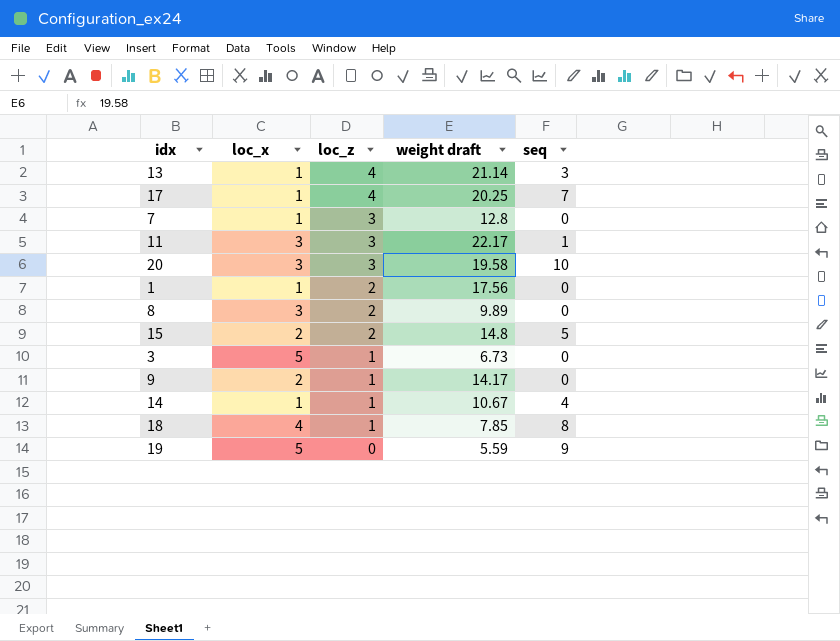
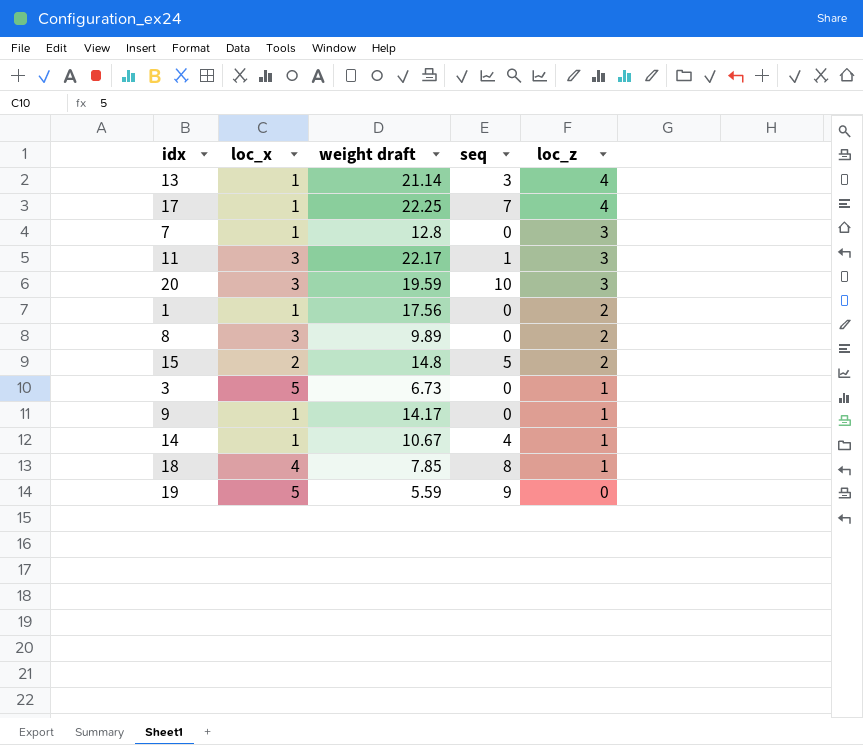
column loc_z | position: 3 -> 5
17 | weight draft: 20.25 -> 22.25
20 | weight draft: 19.58 -> 19.59
9 | loc_x: 2 -> 1

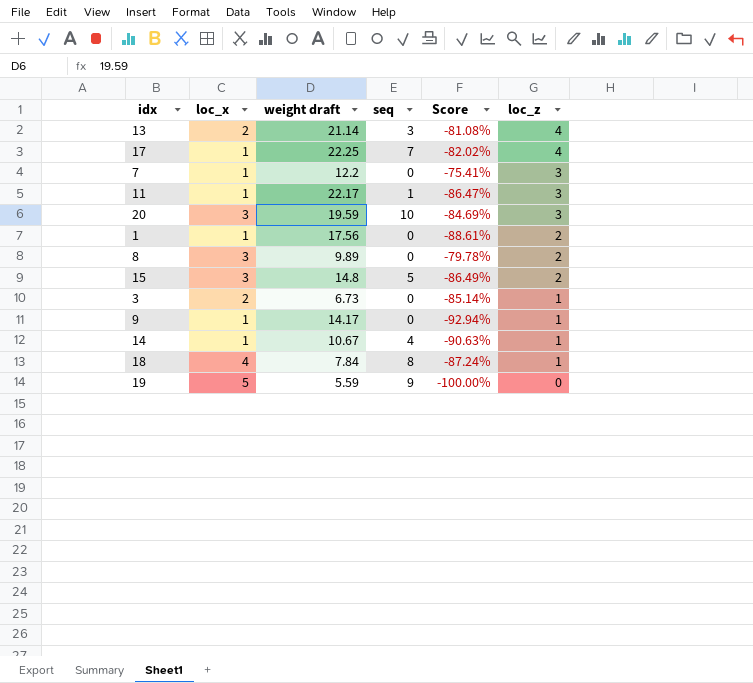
column Score | formula: none -> ([loc_z] - [weight draft]) / [weight draft]
13 | loc_x: 1 -> 2
7 | weight draft: 12.8 -> 12.2
11 | loc_x: 3 -> 1
15 | loc_x: 2 -> 3
3 | loc_x: 5 -> 2
18 | weight draft: 7.85 -> 7.84

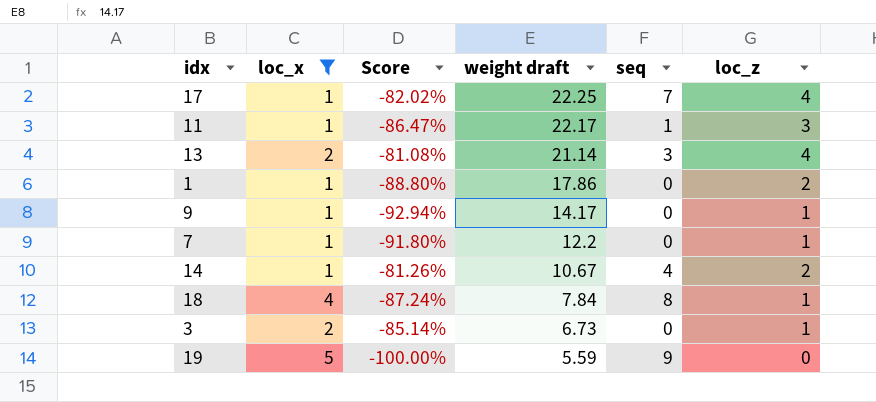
filter: none -> loc_x != 3
row order: loc_z descending -> weight draft descending
column Score | position: 5 -> 3
1 | Score: -88.61% -> -88.80%
1 | weight draft: 17.56 -> 17.86
7 | Score: -75.41% -> -91.80%
7 | loc_z: 3 -> 1
14 | Score: -90.63% -> -81.26%
14 | loc_z: 1 -> 2

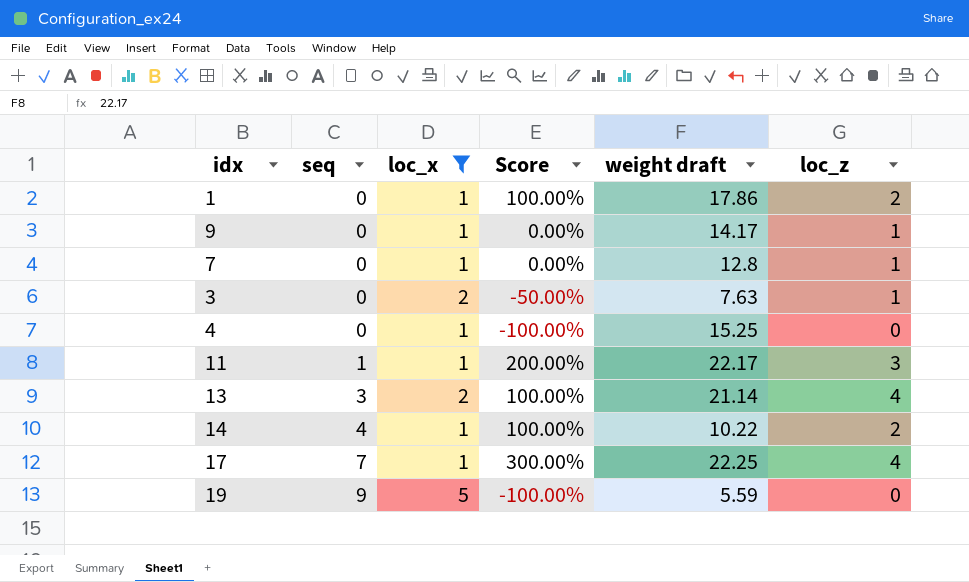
row order: weight draft descending -> seq ascending
column seq | position: 5 -> 2
column Score | formula: ([loc_z] - [weight draft]) / [weight draft] -> ([loc_z] - [loc_x]) / [loc_x]
row 18: 4 | -87.24% | 7.84 | 8 | 1 -> none
7 | weight draft: 12.2 -> 12.8
3 | weight draft: 6.73 -> 7.63
row 4: none -> 0 | 1 | -100.00% | 15.25 | 0
14 | weight draft: 10.67 -> 10.22

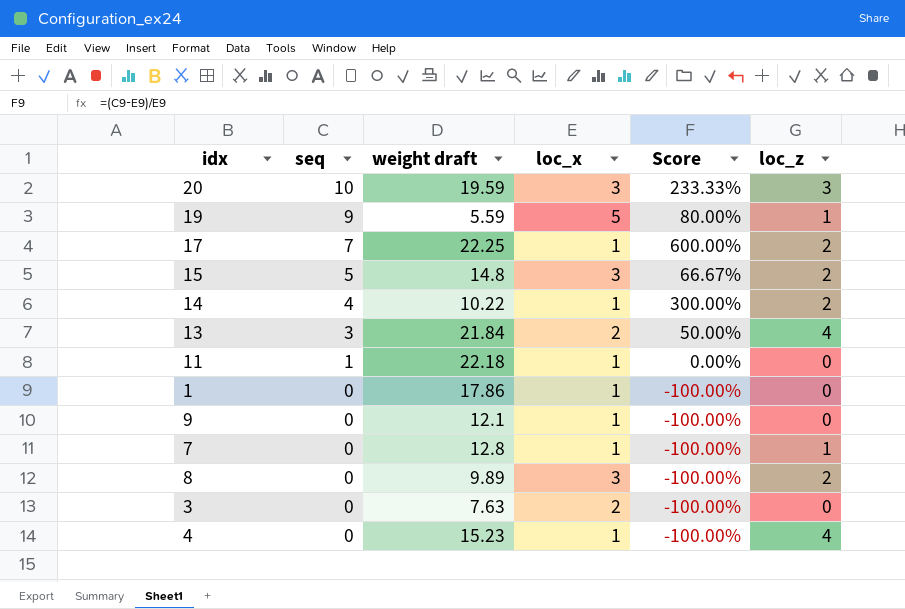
filter: loc_x != 3 -> none
row order: seq ascending -> seq descending
column weight draft | position: 5 -> 3
column Score | formula: ([loc_z] - [loc_x]) / [loc_x] -> ([seq] - [loc_x]) / [loc_x]
19 | loc_z: 0 -> 1
17 | loc_z: 4 -> 2
13 | weight draft: 21.14 -> 21.84
11 | weight draft: 22.17 -> 22.18
11 | loc_z: 3 -> 0
1 | loc_z: 2 -> 0
9 | weight draft: 14.17 -> 12.1
9 | loc_z: 1 -> 0
3 | loc_z: 1 -> 0
4 | weight draft: 15.25 -> 15.23
4 | loc_z: 0 -> 4

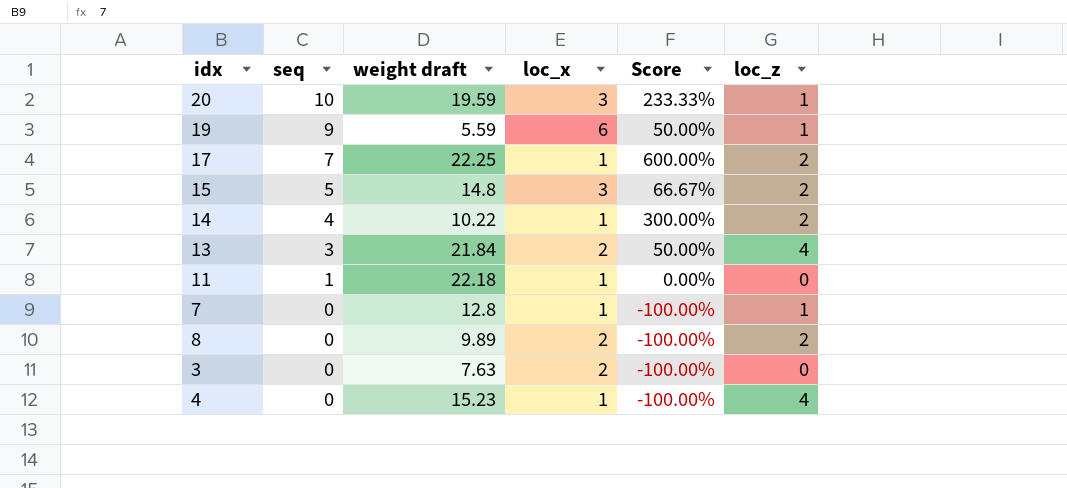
row 1: 0 | 17.86 | 1 | -100.00% | 0 -> none
row 9: 0 | 12.1 | 1 | -100.00% | 0 -> none
20 | loc_z: 3 -> 1
19 | loc_x: 5 -> 6
19 | Score: 80.00% -> 50.00%
8 | loc_x: 3 -> 2

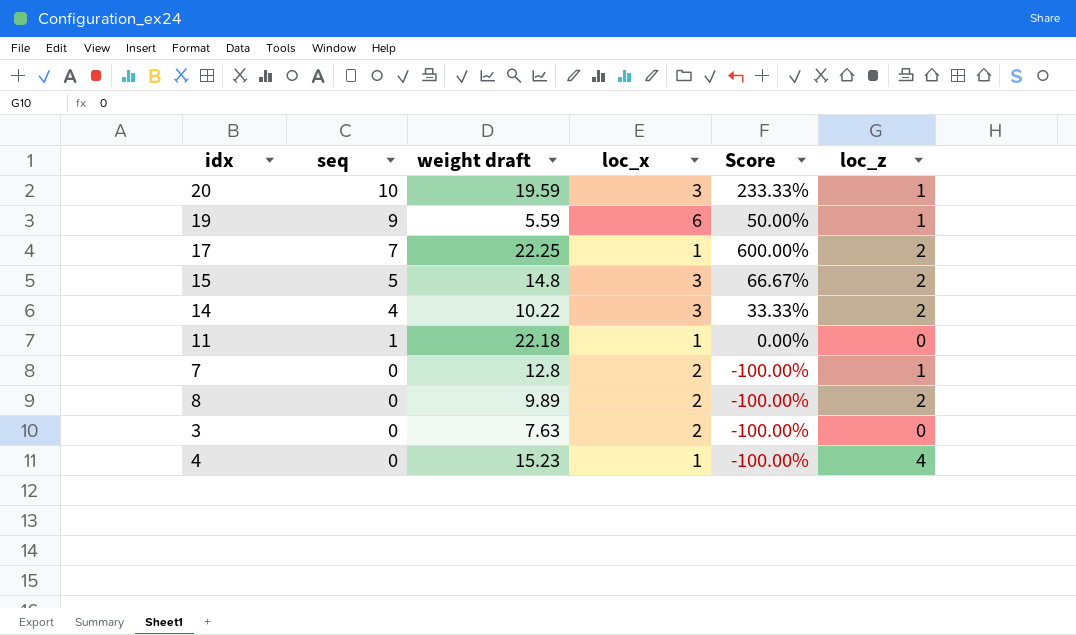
row 13: 3 | 21.84 | 2 | 50.00% | 4 -> none
14 | loc_x: 1 -> 3
14 | Score: 300.00% -> 33.33%
7 | loc_x: 1 -> 2

